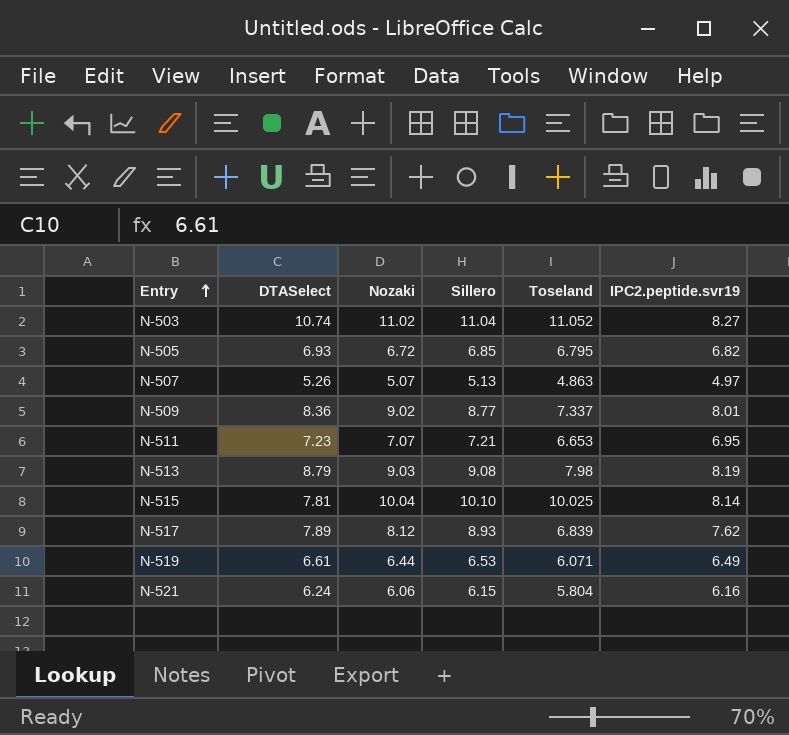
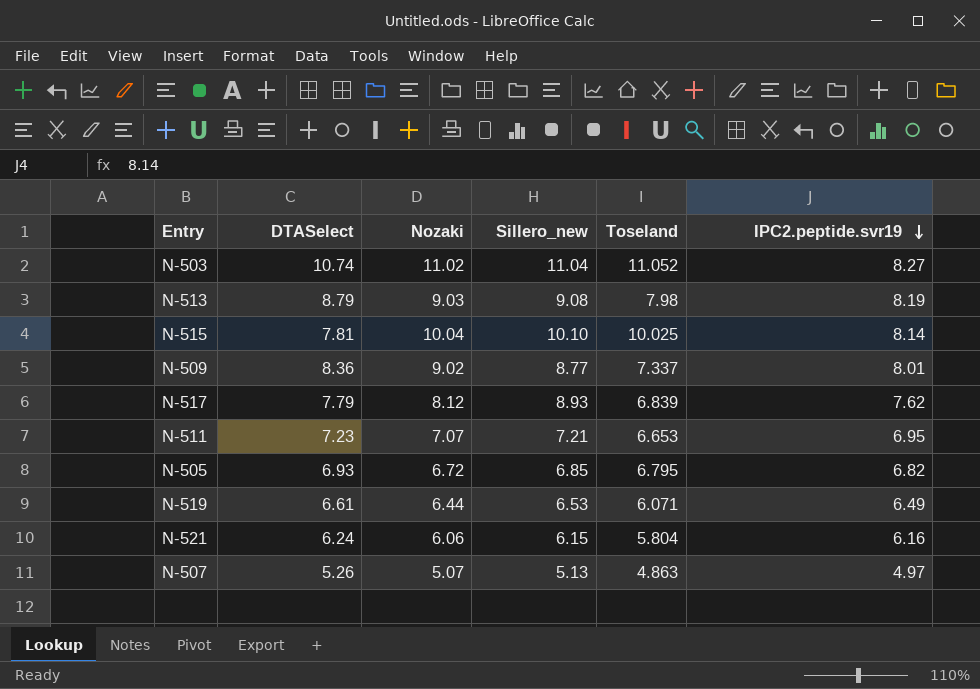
row order: Entry ascending -> IPC2.peptide.svr19 descending
column name: Sillero -> Sillero_new
N-517 | DTASelect: 7.89 -> 7.79

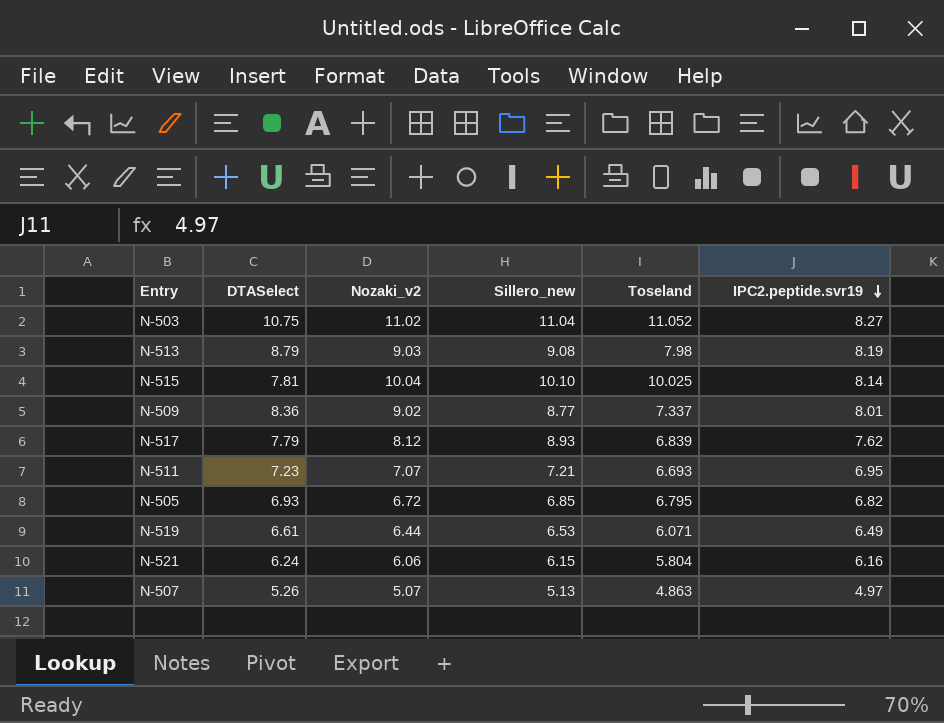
column name: Nozaki -> Nozaki_v2
N-503 | DTASelect: 10.74 -> 10.75
N-511 | Toseland: 6.653 -> 6.693

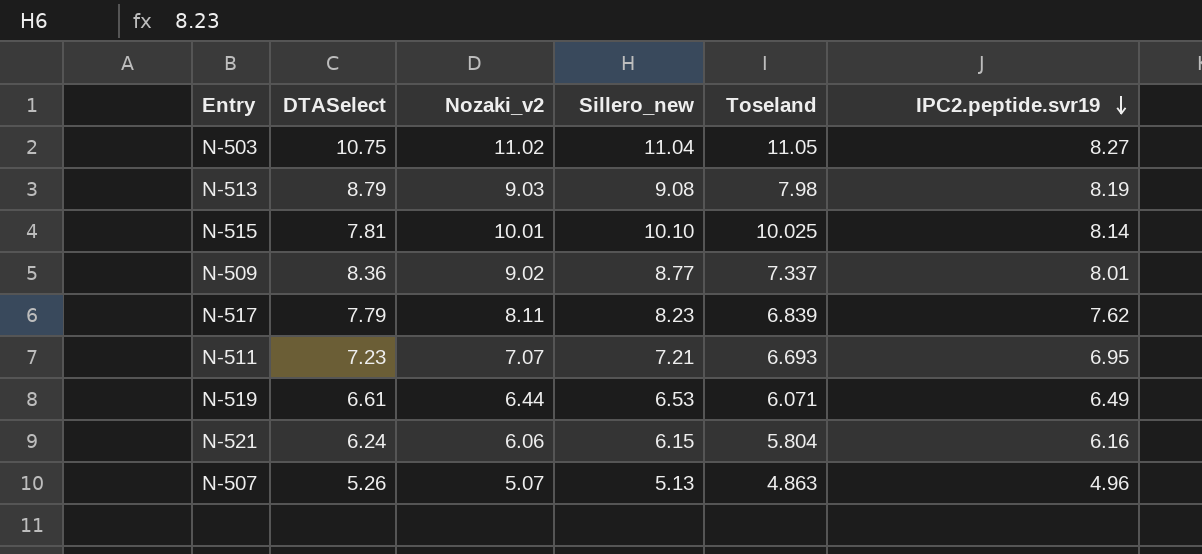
row N-505: 6.93 | 6.72 | 6.85 | 6.795 | 6.82 -> none
N-503 | Toseland: 11.052 -> 11.05
N-515 | Nozaki_v2: 10.04 -> 10.01
N-517 | Nozaki_v2: 8.12 -> 8.11
N-517 | Sillero_new: 8.93 -> 8.23
N-507 | IPC2.peptide.svr19: 4.97 -> 4.96

